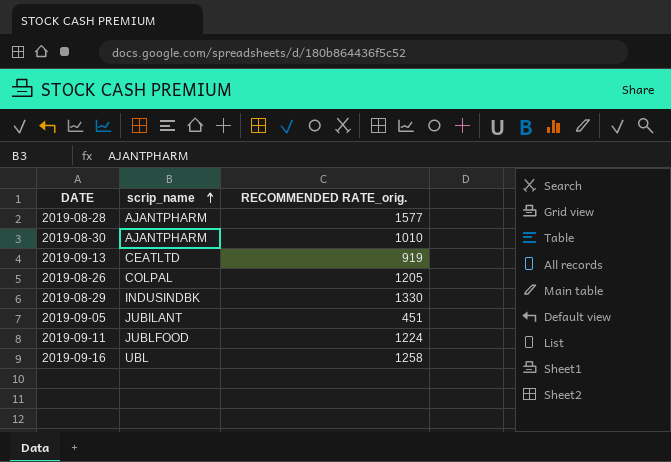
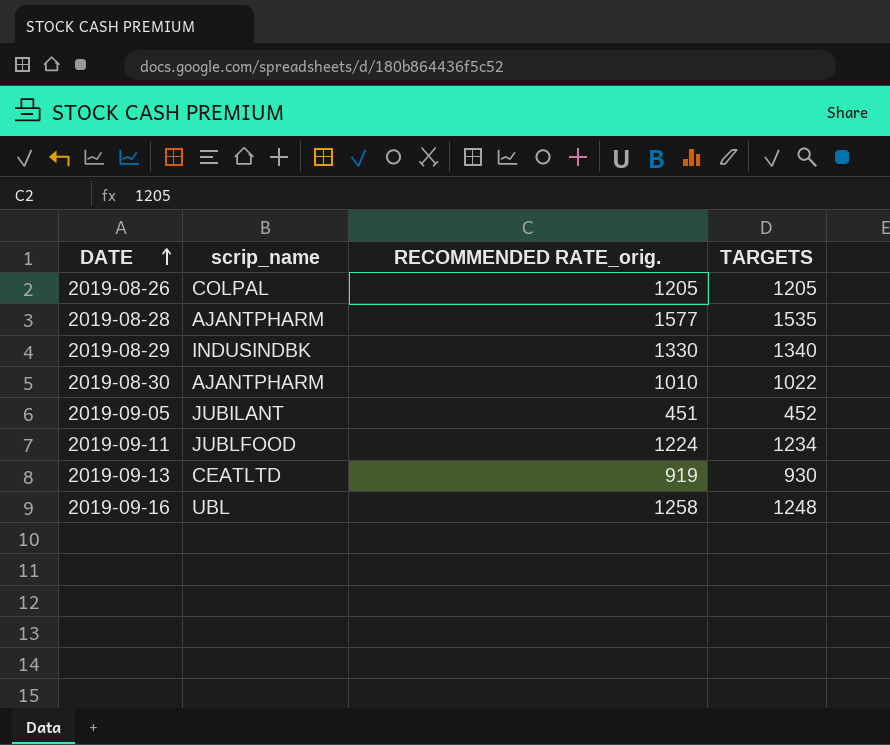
row order: scrip_name ascending -> DATE ascending
column TARGETS | position: none -> 4

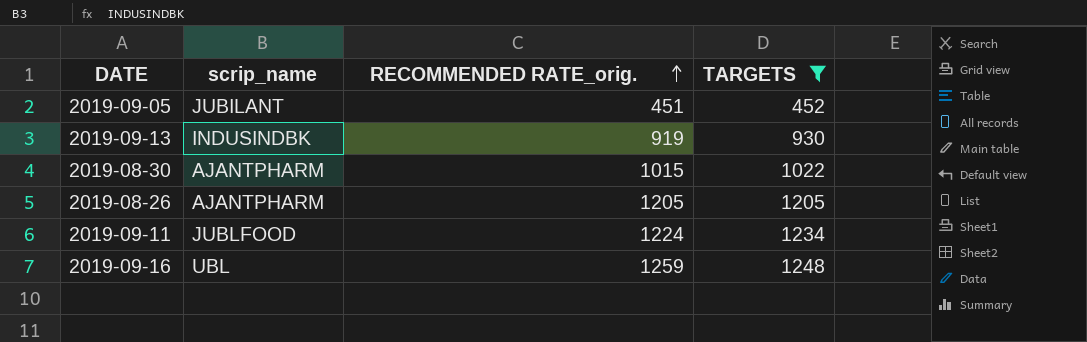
filter: none -> TARGETS <= 1248
row order: DATE ascending -> RECOMMENDED RATE_orig. ascending
2019-09-13 | scrip_name: CEATLTD -> INDUSINDBK
2019-08-30 | RECOMMENDED RATE_orig.: 1010 -> 1015
2019-08-26 | scrip_name: COLPAL -> AJANTPHARM
2019-09-16 | RECOMMENDED RATE_orig.: 1258 -> 1259

